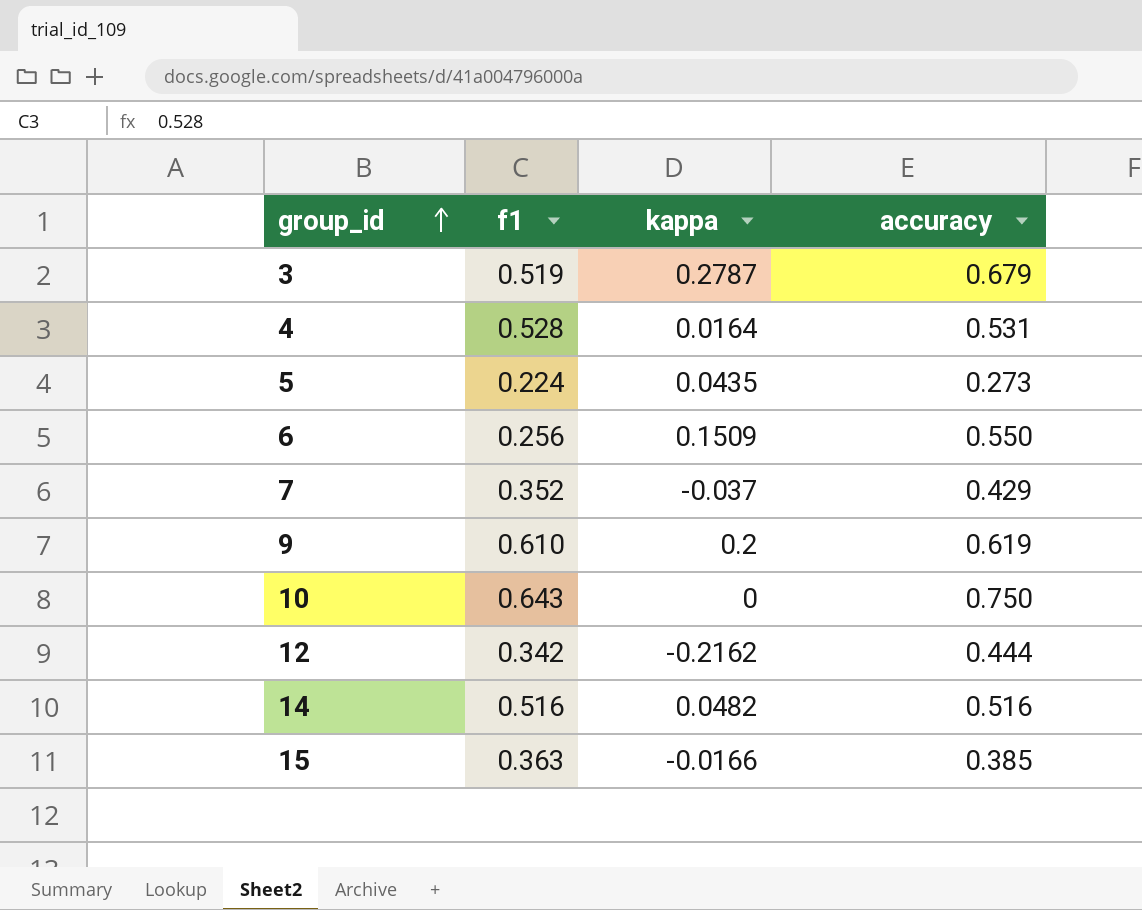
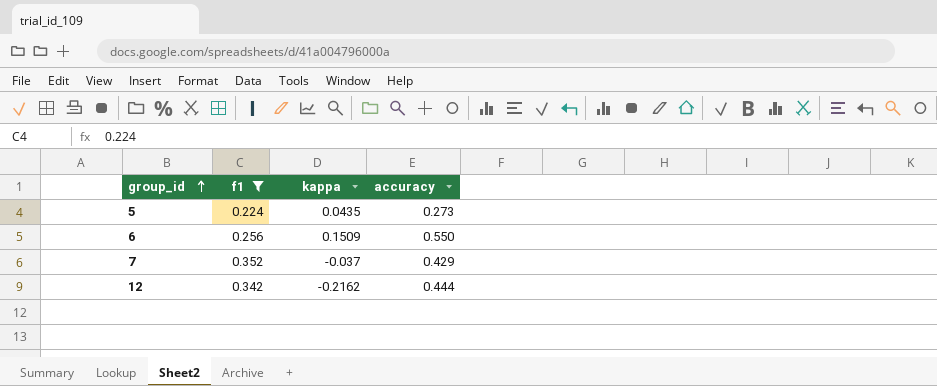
filter: none -> f1 <= 0.352

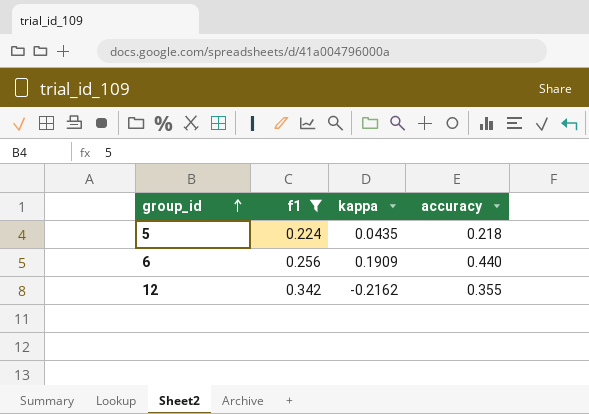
row 7: 0.352 | -0.037 | 0.429 -> none
5 | accuracy: 0.273 -> 0.218
6 | kappa: 0.1509 -> 0.1909
6 | accuracy: 0.550 -> 0.440
12 | accuracy: 0.444 -> 0.355

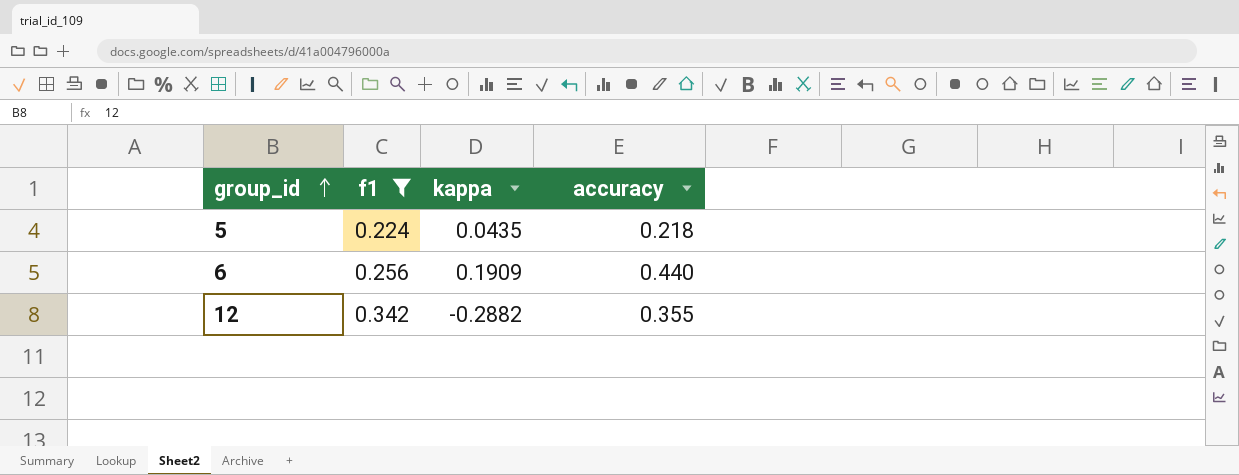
12 | kappa: -0.2162 -> -0.2882

